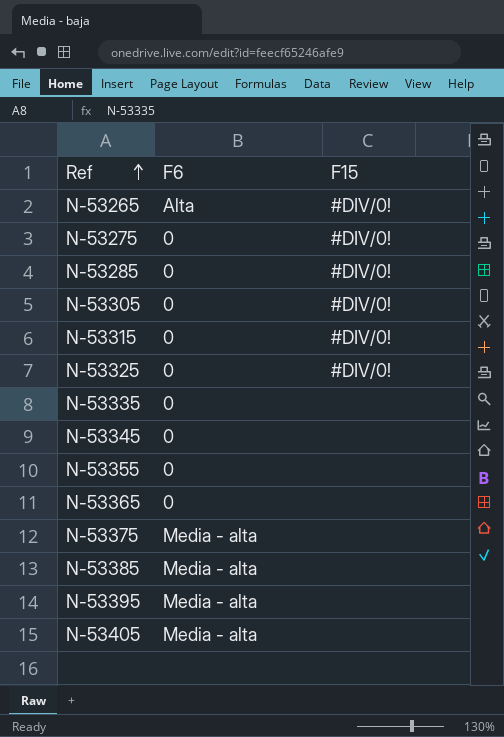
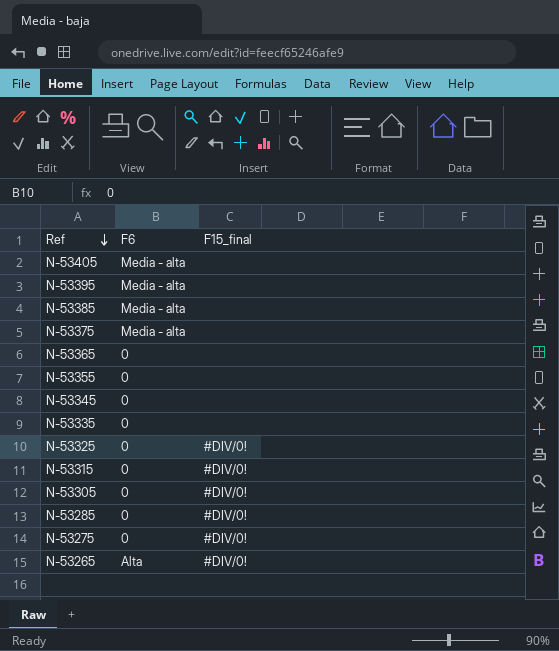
row order: Ref ascending -> Ref descending
column name: F15 -> F15_final

